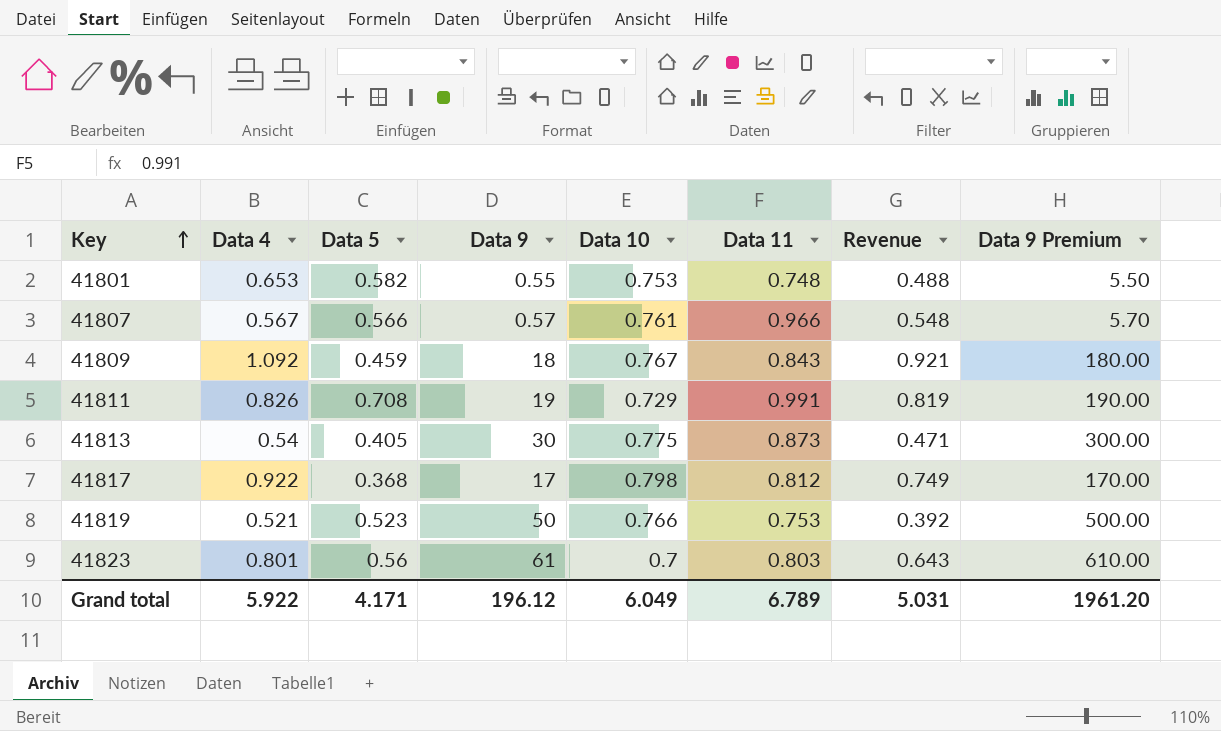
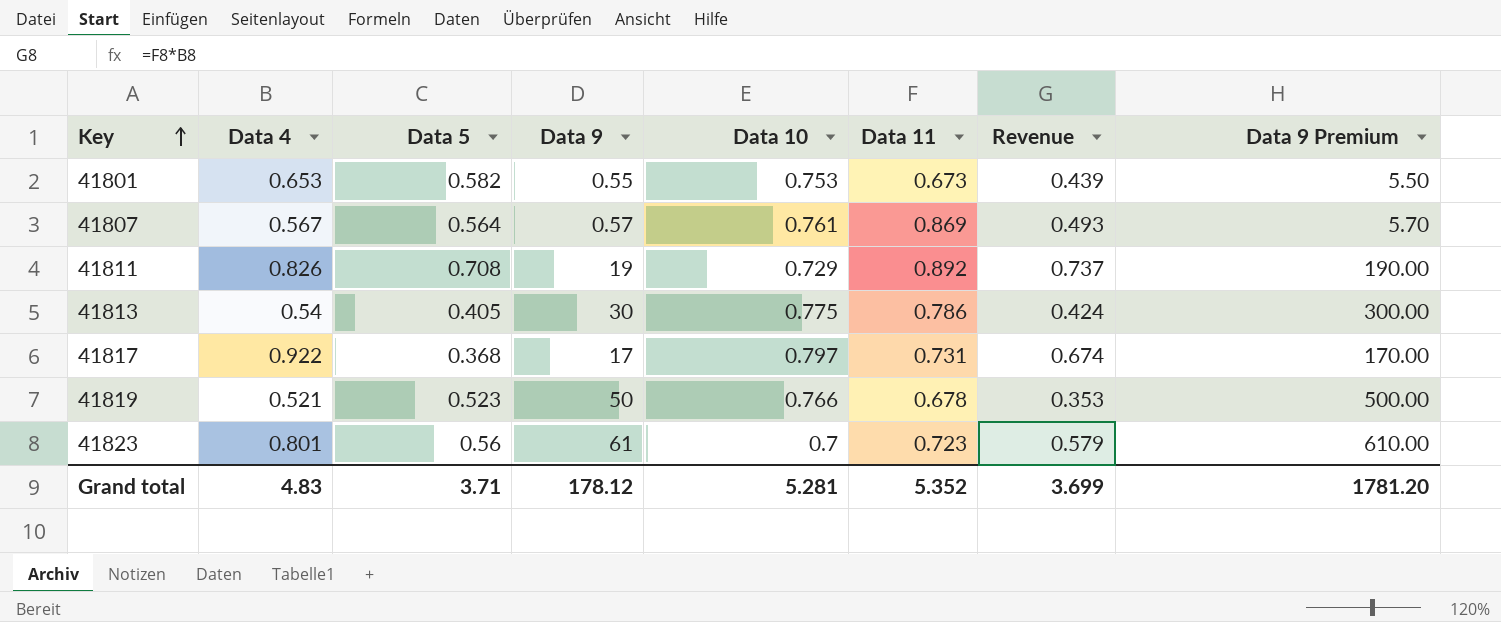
row 41809: 1.092 | 0.459 | 18 | 0.767 | 0.843 | 0.921 | 180.00 -> none
41801 | Data 11: 0.748 -> 0.673
41801 | Revenue: 0.488 -> 0.439
41807 | Data 5: 0.566 -> 0.564
41807 | Data 11: 0.966 -> 0.869
41807 | Revenue: 0.548 -> 0.493
41811 | Data 11: 0.991 -> 0.892
41811 | Revenue: 0.819 -> 0.737
41813 | Data 11: 0.873 -> 0.786
41813 | Revenue: 0.471 -> 0.424
41817 | Data 10: 0.798 -> 0.797
41817 | Data 11: 0.812 -> 0.731
41817 | Revenue: 0.749 -> 0.674
41819 | Data 11: 0.753 -> 0.678
41819 | Revenue: 0.392 -> 0.353
41823 | Data 11: 0.803 -> 0.723
41823 | Revenue: 0.643 -> 0.579
Grand total | Data 4: 5.922 -> 4.83
Grand total | Data 5: 4.171 -> 3.71
Grand total | Data 9: 196.12 -> 178.12
Grand total | Data 10: 6.049 -> 5.281
Grand total | Data 11: 6.789 -> 5.352
Grand total | Revenue: 5.031 -> 3.699
Grand total | Data 9 Premium: 1961.20 -> 1781.20

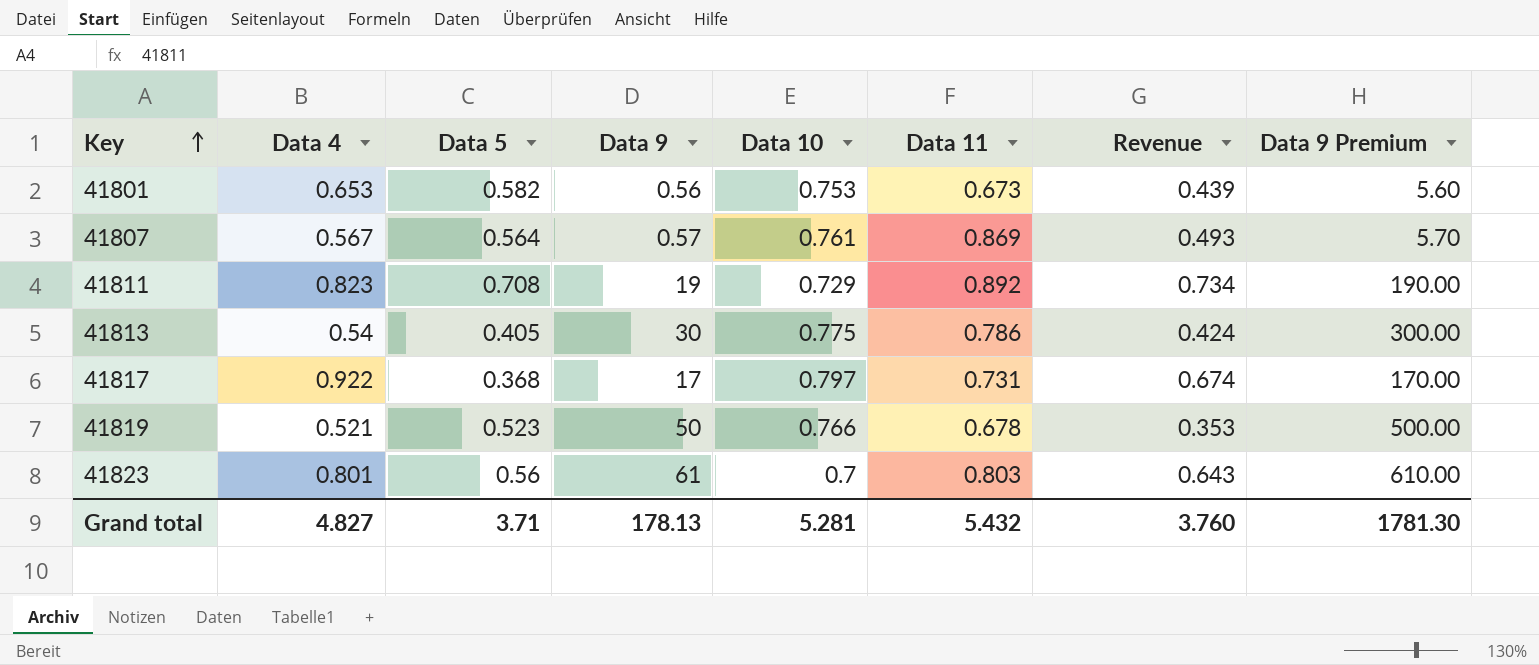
41801 | Data 9: 0.55 -> 0.56
41801 | Data 9 Premium: 5.50 -> 5.60
41811 | Data 4: 0.826 -> 0.823
41811 | Revenue: 0.737 -> 0.734
41823 | Data 11: 0.723 -> 0.803
41823 | Revenue: 0.579 -> 0.643
Grand total | Data 4: 4.83 -> 4.827
Grand total | Data 9: 178.12 -> 178.13
Grand total | Data 11: 5.352 -> 5.432
Grand total | Revenue: 3.699 -> 3.760
Grand total | Data 9 Premium: 1781.20 -> 1781.30

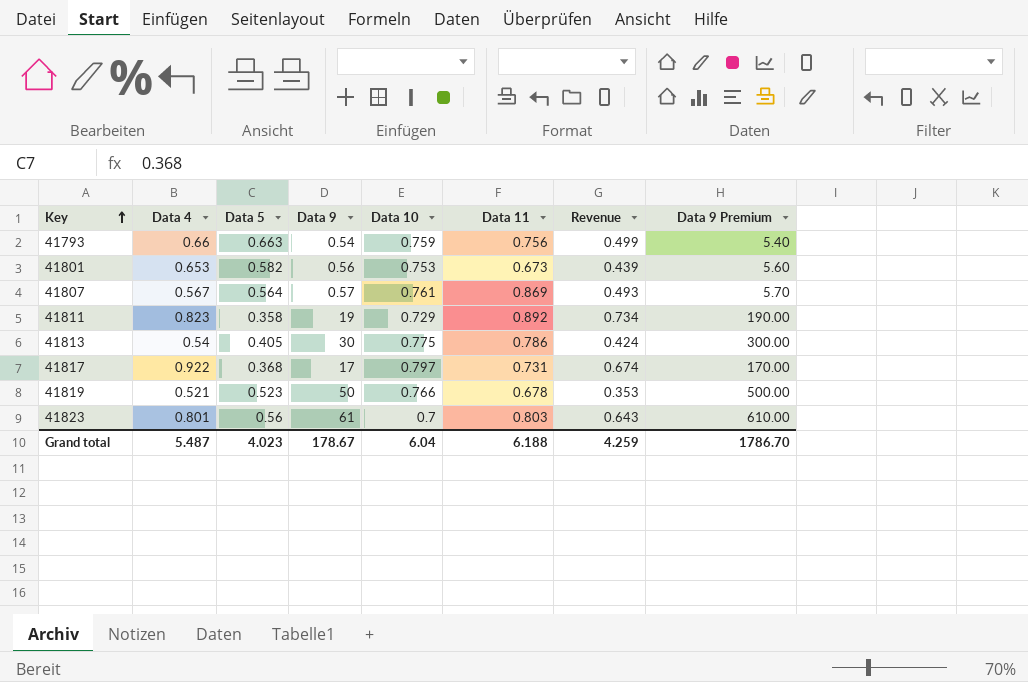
row 41793: none -> 0.66 | 0.663 | 0.54 | 0.759 | 0.756 | 0.499 | 5.40
41811 | Data 5: 0.708 -> 0.358
Grand total | Data 4: 4.827 -> 5.487
Grand total | Data 5: 3.71 -> 4.023
Grand total | Data 9: 178.13 -> 178.67
Grand total | Data 10: 5.281 -> 6.04
Grand total | Data 11: 5.432 -> 6.188
Grand total | Revenue: 3.760 -> 4.259
Grand total | Data 9 Premium: 1781.30 -> 1786.70

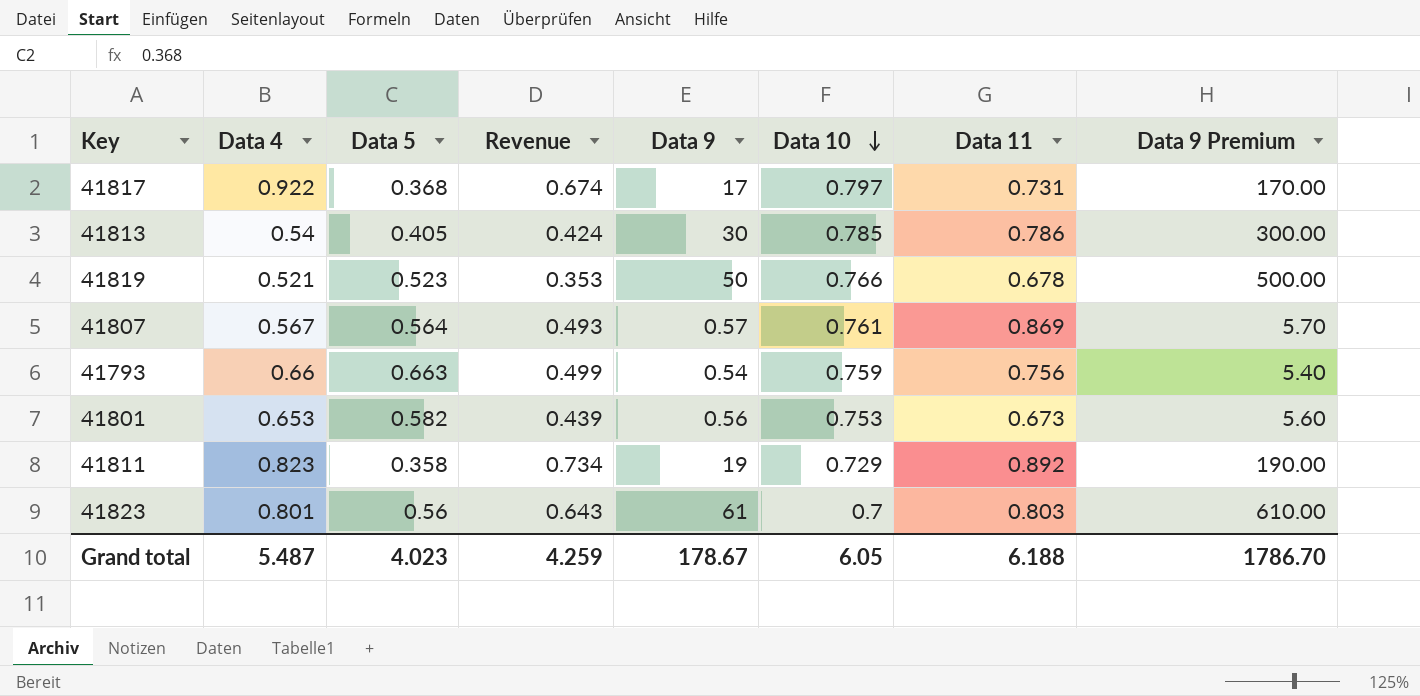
row order: Key ascending -> Data 10 descending
column Revenue | position: 7 -> 4
41813 | Data 10: 0.775 -> 0.785
Grand total | Data 10: 6.04 -> 6.05

